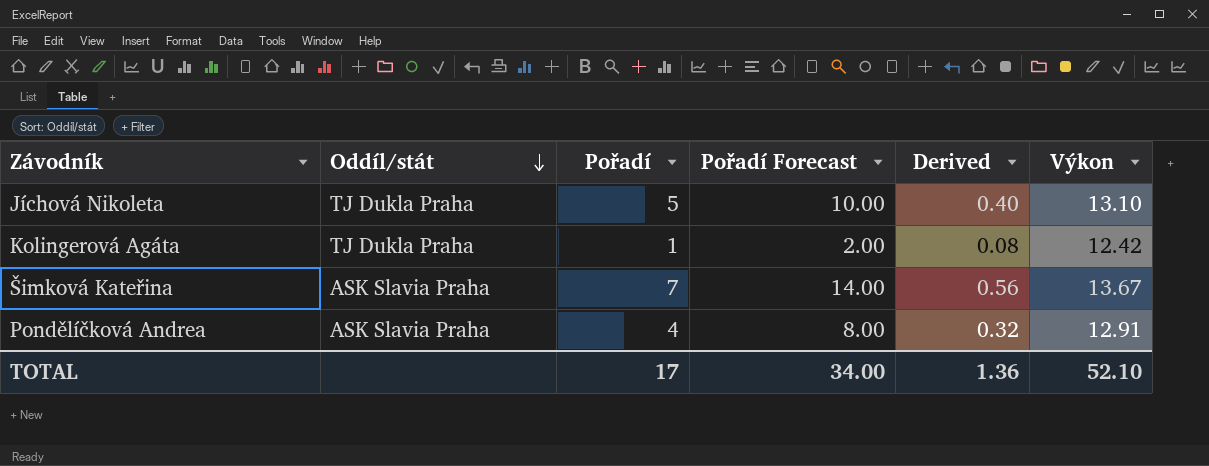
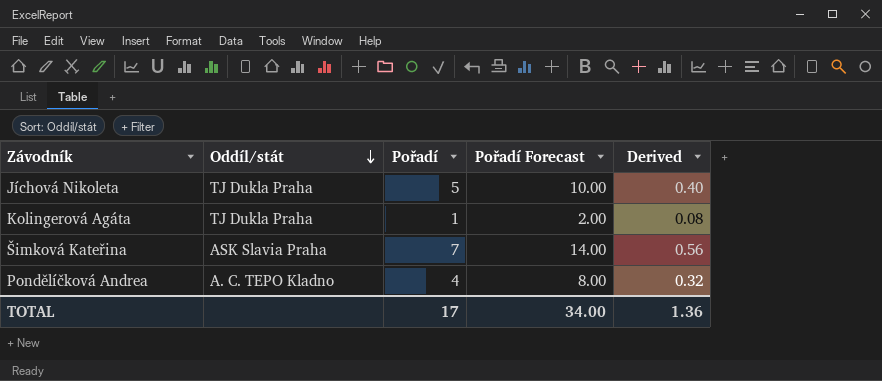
column Výkon | position: 6 -> none
Pondělíčková Andrea | Oddíl/stát: ASK Slavia Praha -> A. C. TEPO Kladno

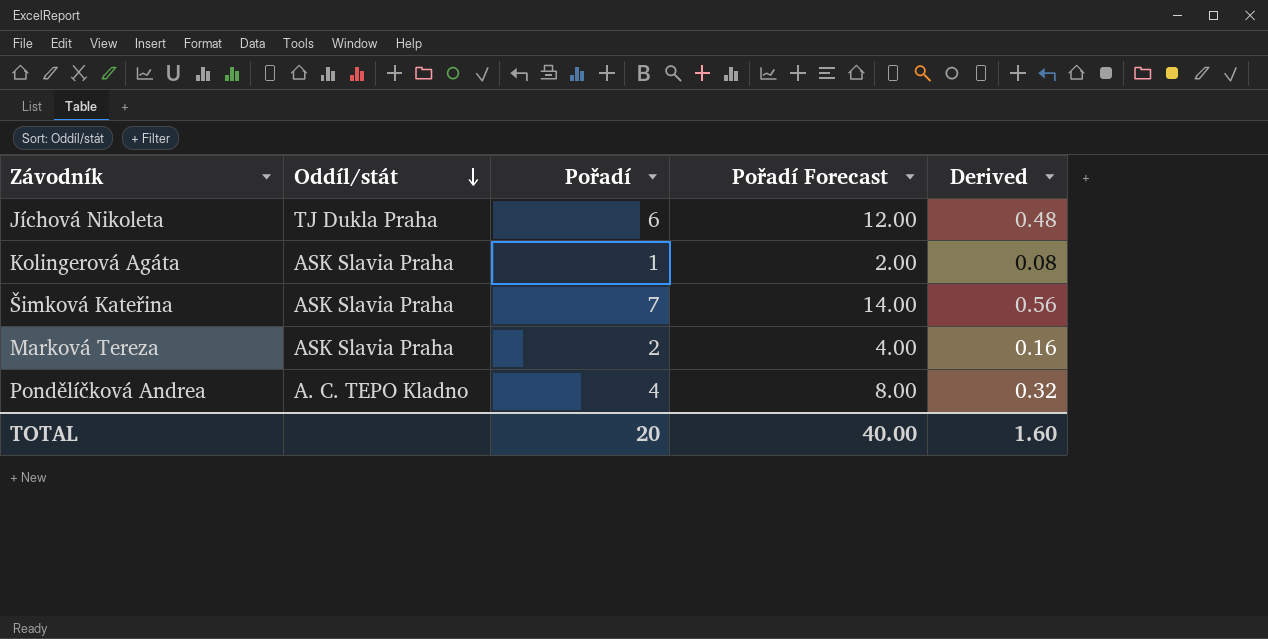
Jíchová Nikoleta | Pořadí: 5 -> 6
Jíchová Nikoleta | Pořadí Forecast: 10.00 -> 12.00
Jíchová Nikoleta | Derived: 0.40 -> 0.48
Kolingerová Agáta | Oddíl/stát: TJ Dukla Praha -> ASK Slavia Praha
row Marková Tereza: none -> ASK Slavia Praha | 2 | 4.00 | 0.16
TOTAL | Pořadí: 17 -> 20
TOTAL | Pořadí Forecast: 34.00 -> 40.00
TOTAL | Derived: 1.36 -> 1.60

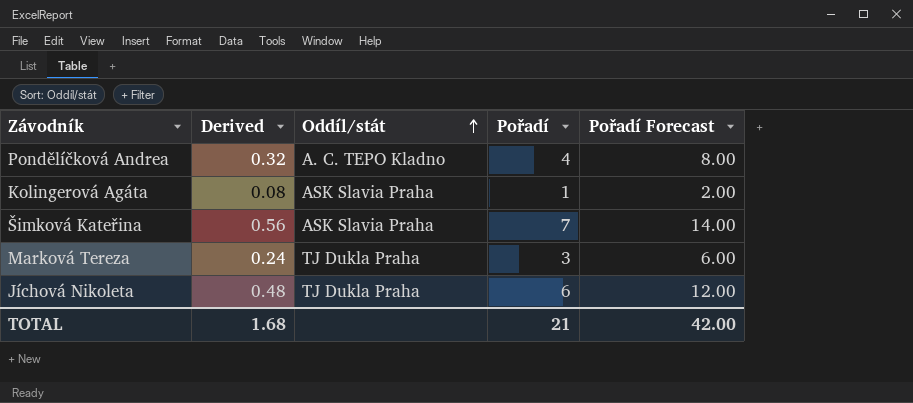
row order: Oddíl/stát descending -> Oddíl/stát ascending
column Derived | position: 5 -> 2
Marková Tereza | Derived: 0.16 -> 0.24
Marková Tereza | Oddíl/stát: ASK Slavia Praha -> TJ Dukla Praha
Marková Tereza | Pořadí: 2 -> 3
Marková Tereza | Pořadí Forecast: 4.00 -> 6.00
TOTAL | Derived: 1.60 -> 1.68
TOTAL | Pořadí: 20 -> 21
TOTAL | Pořadí Forecast: 40.00 -> 42.00

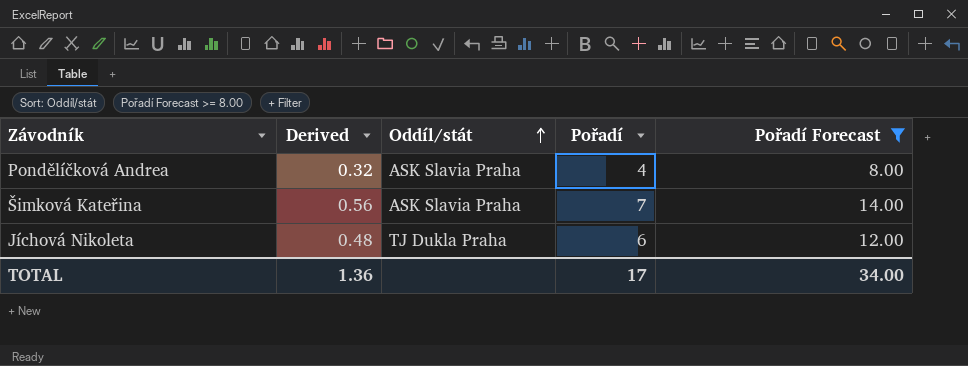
filter: none -> Pořadí Forecast >= 8.00
Pondělíčková Andrea | Oddíl/stát: A. C. TEPO Kladno -> ASK Slavia Praha
TOTAL | Derived: 1.68 -> 1.36
TOTAL | Pořadí: 21 -> 17
TOTAL | Pořadí Forecast: 42.00 -> 34.00

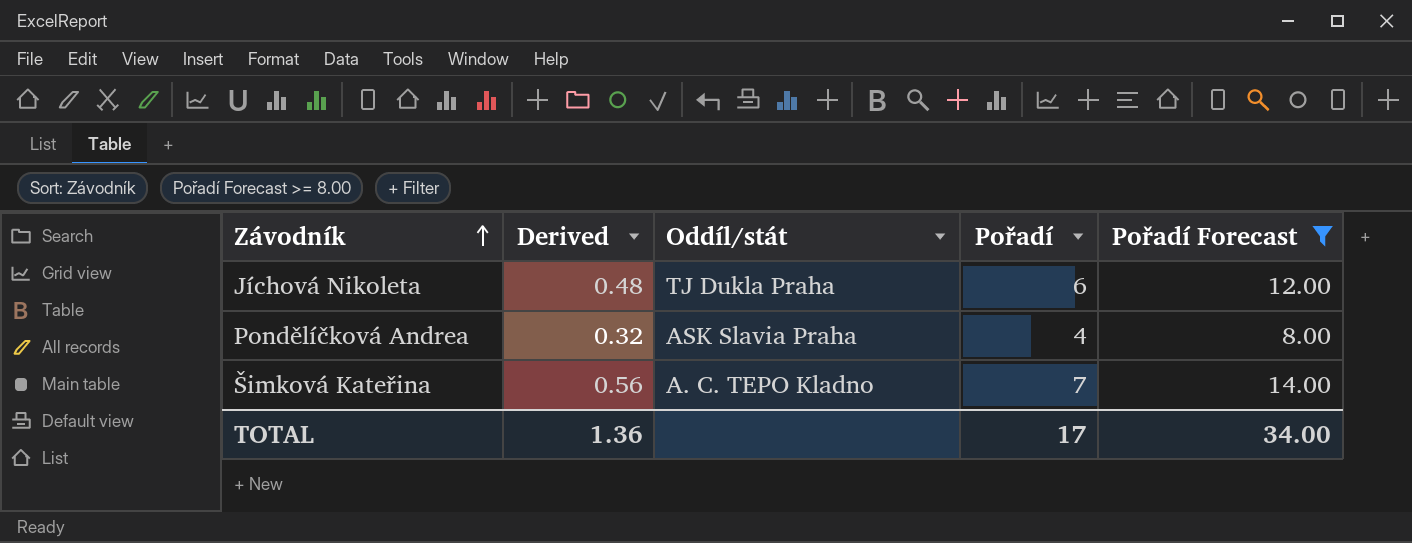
row order: Oddíl/stát ascending -> Závodník ascending
Šimková Kateřina | Oddíl/stát: ASK Slavia Praha -> A. C. TEPO Kladno

